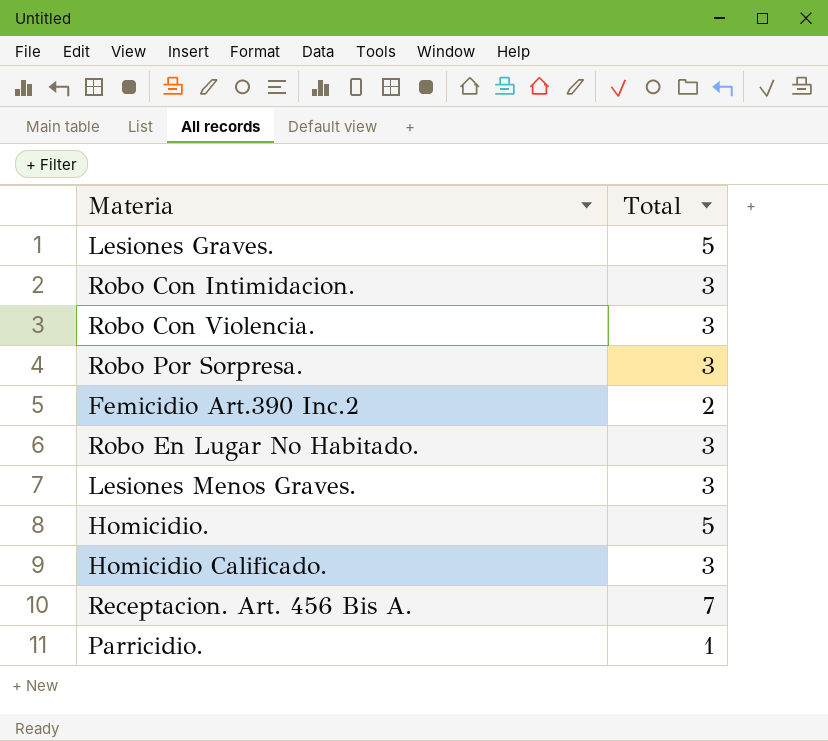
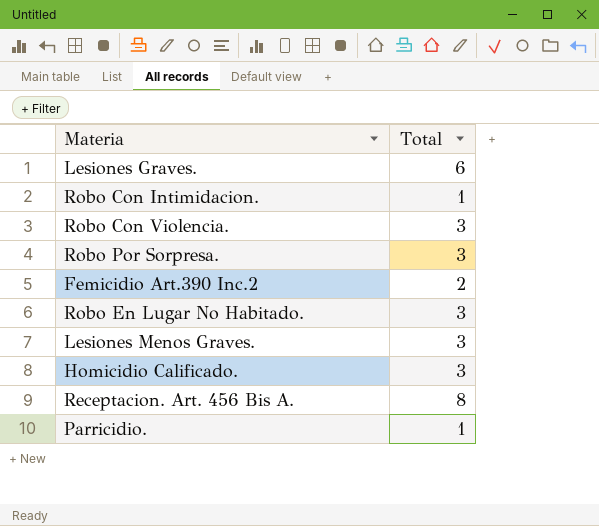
row Homicidio.: 5 -> none
Lesiones Graves. | Total: 5 -> 6
Robo Con Intimidacion. | Total: 3 -> 1
Receptacion. Art. 456 Bis A. | Total: 7 -> 8

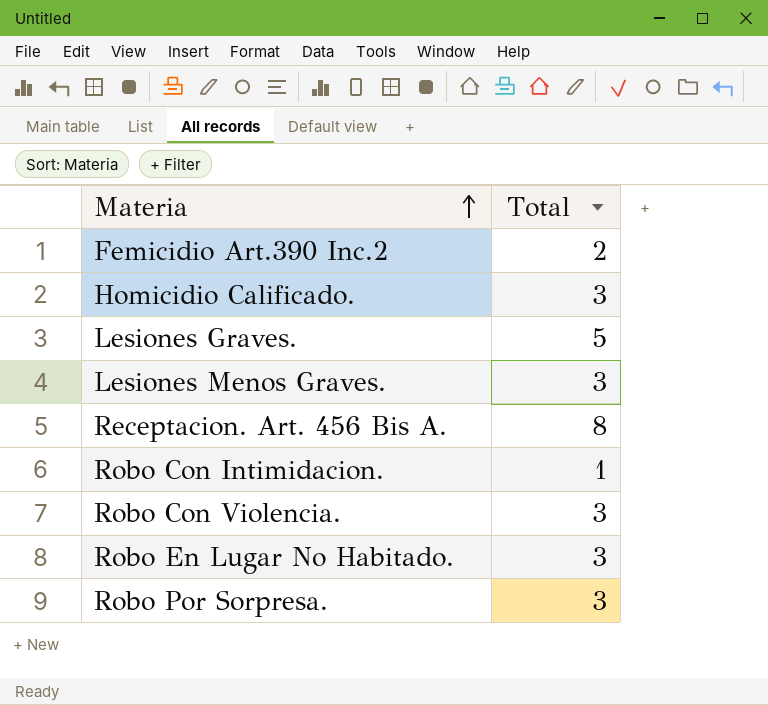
row order: none -> Materia ascending
row Parricidio.: 1 -> none
Lesiones Graves. | Total: 6 -> 5

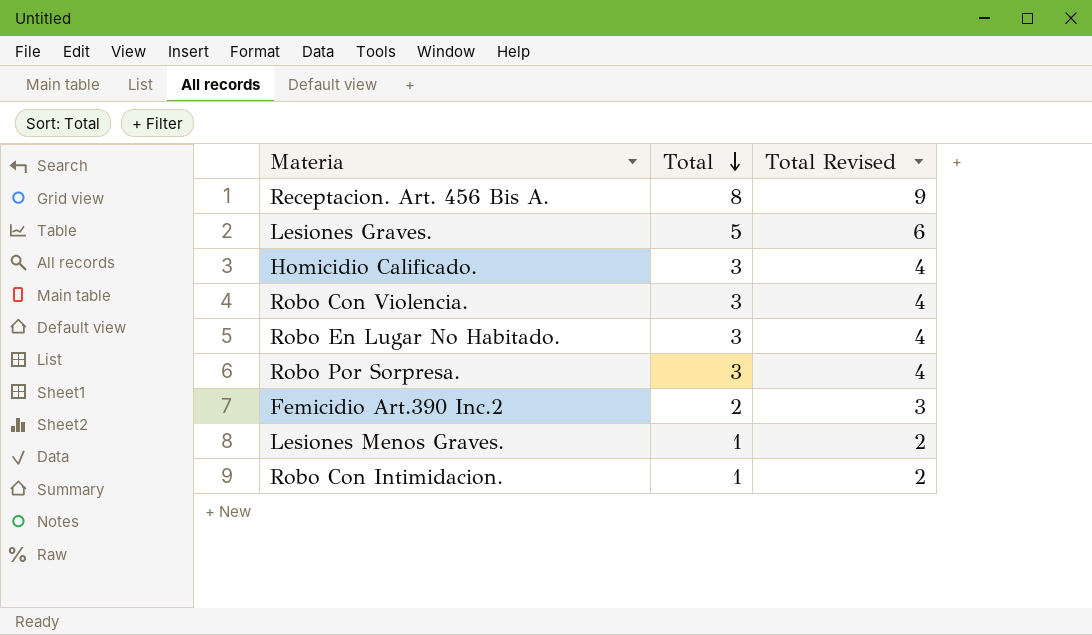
row order: Materia ascending -> Total descending
column Total Revised | formula: none -> [Total] + 1
Lesiones Menos Graves. | Total: 3 -> 1

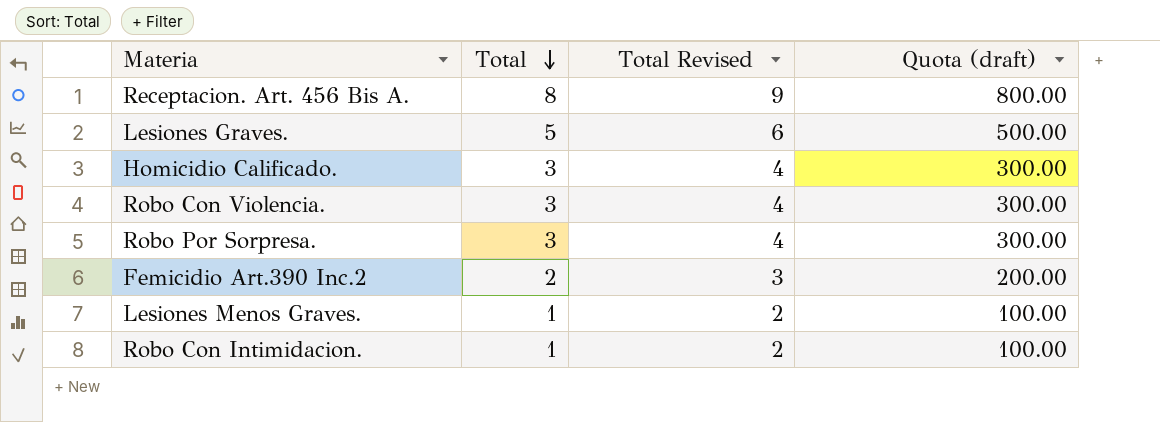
column Quota (draft) | formula: none -> [Total] * 100
row Robo En Lugar No Habitado.: 3 | 4 -> none

